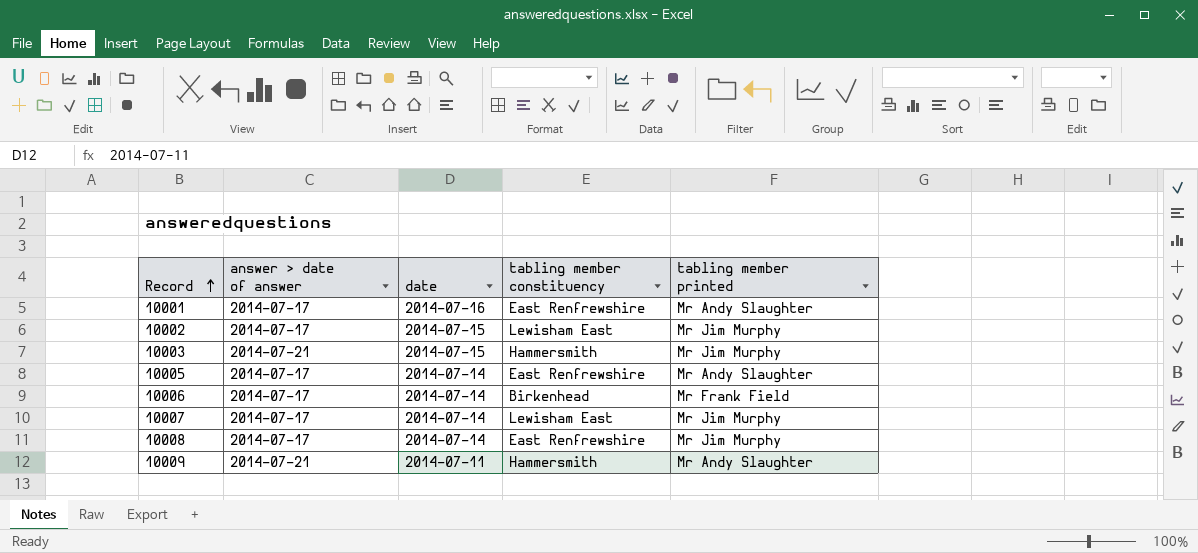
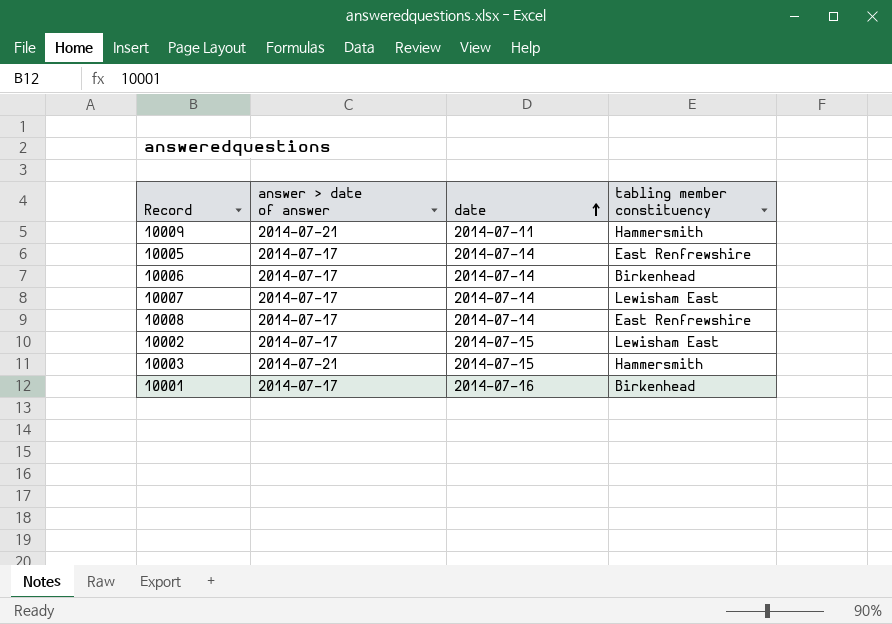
row order: Record ascending -> date ascending
column tabling member printed | position: 5 -> none
10001 | tabling member constituency: East Renfrewshire -> Birkenhead

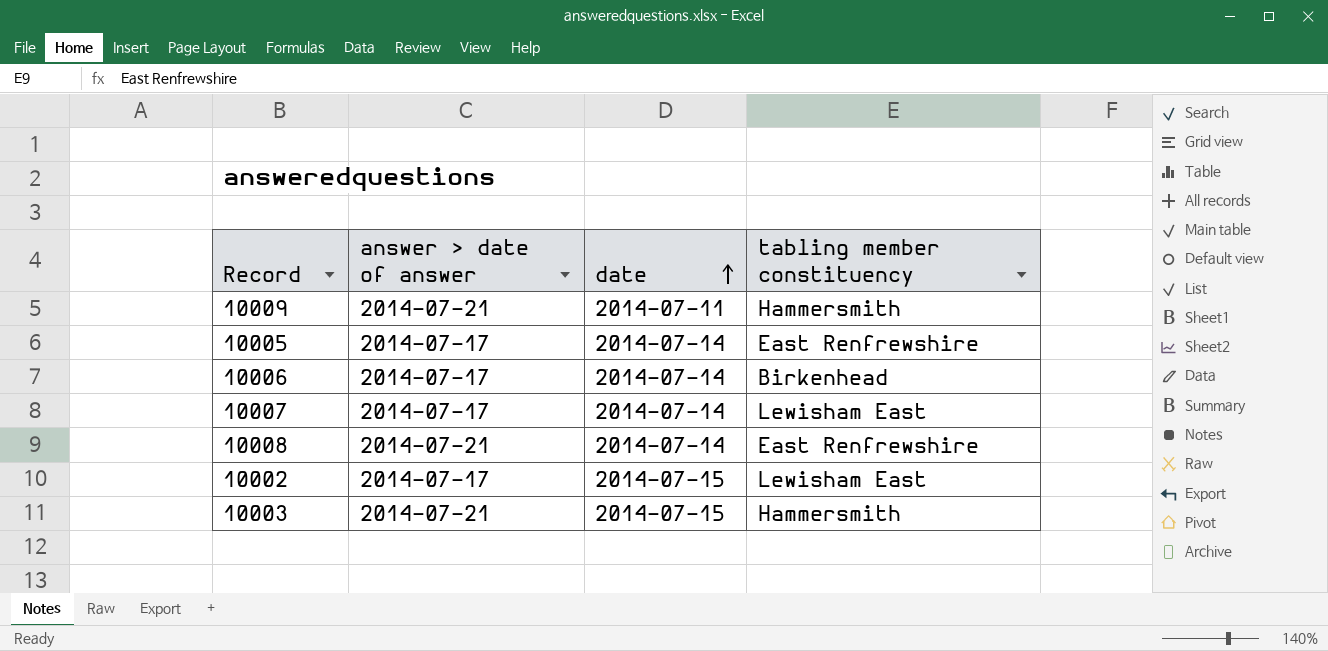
row 10001: 2014-07-17 | 2014-07-16 | Birkenhead -> none
10008 | answer > date of answer: 2014-07-17 -> 2014-07-21

